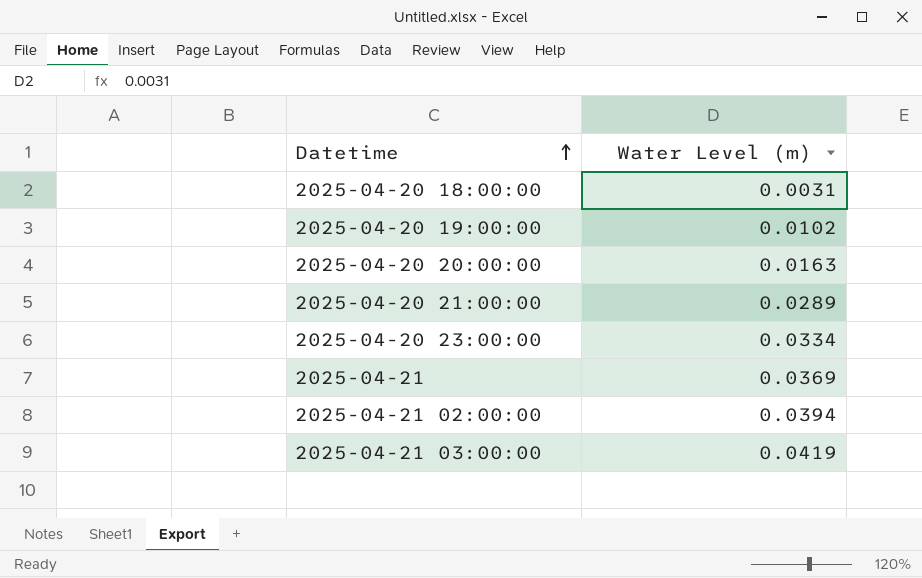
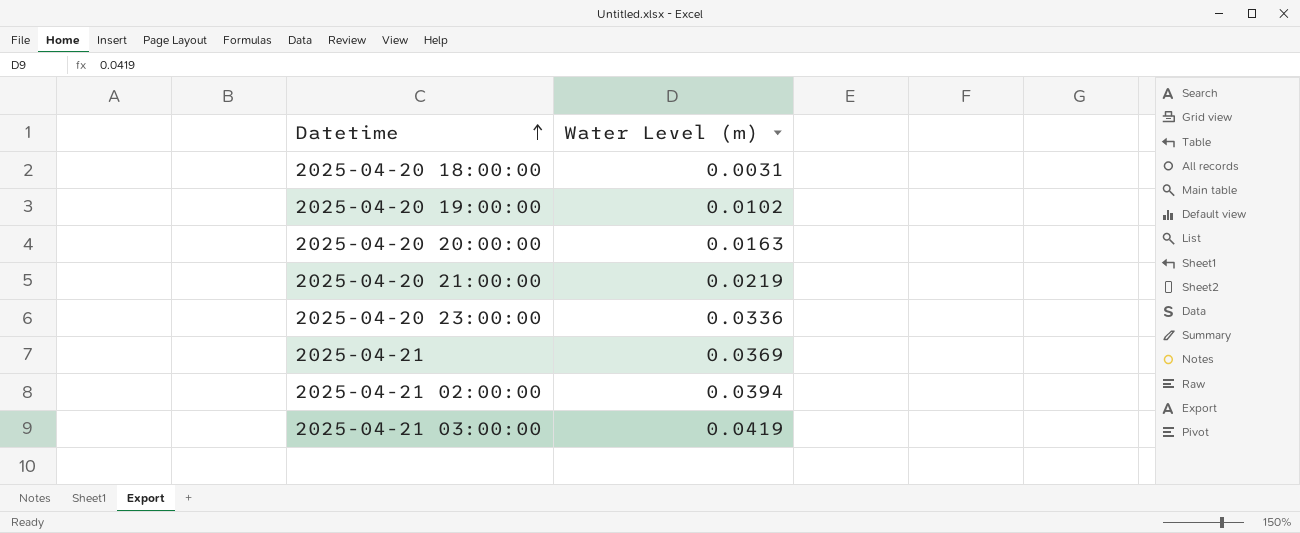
2025-04-20 21:00:00 | Water Level (m): 0.0289 -> 0.0219
2025-04-20 23:00:00 | Water Level (m): 0.0334 -> 0.0336

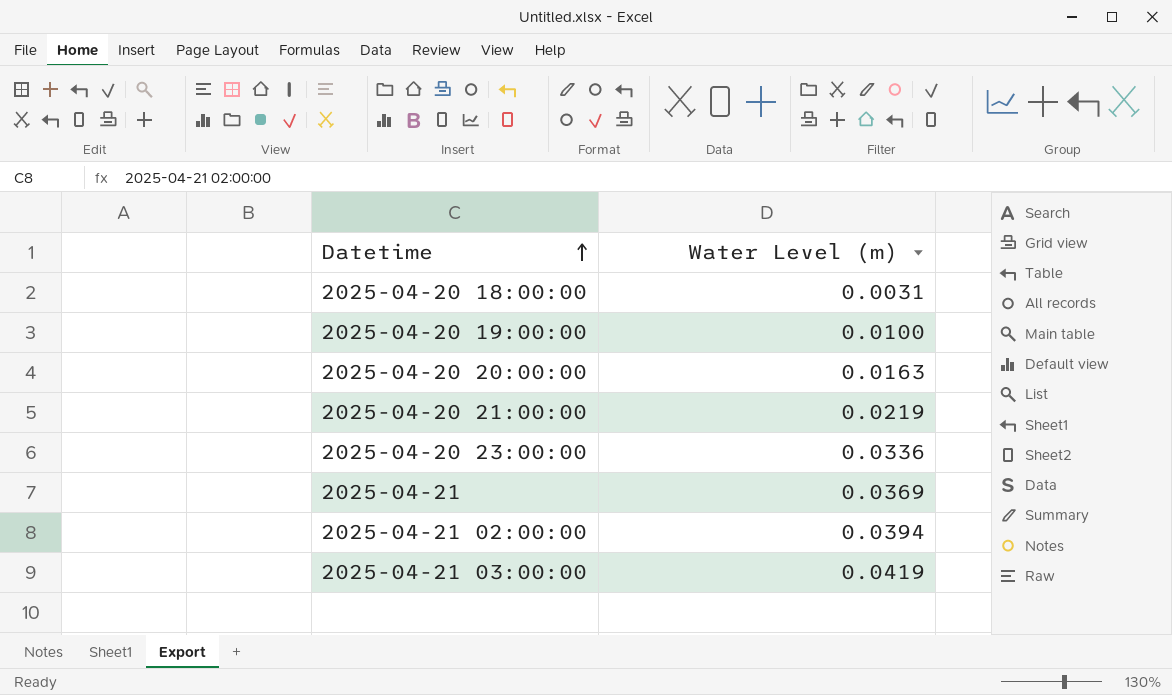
2025-04-20 19:00:00 | Water Level (m): 0.0102 -> 0.0100

